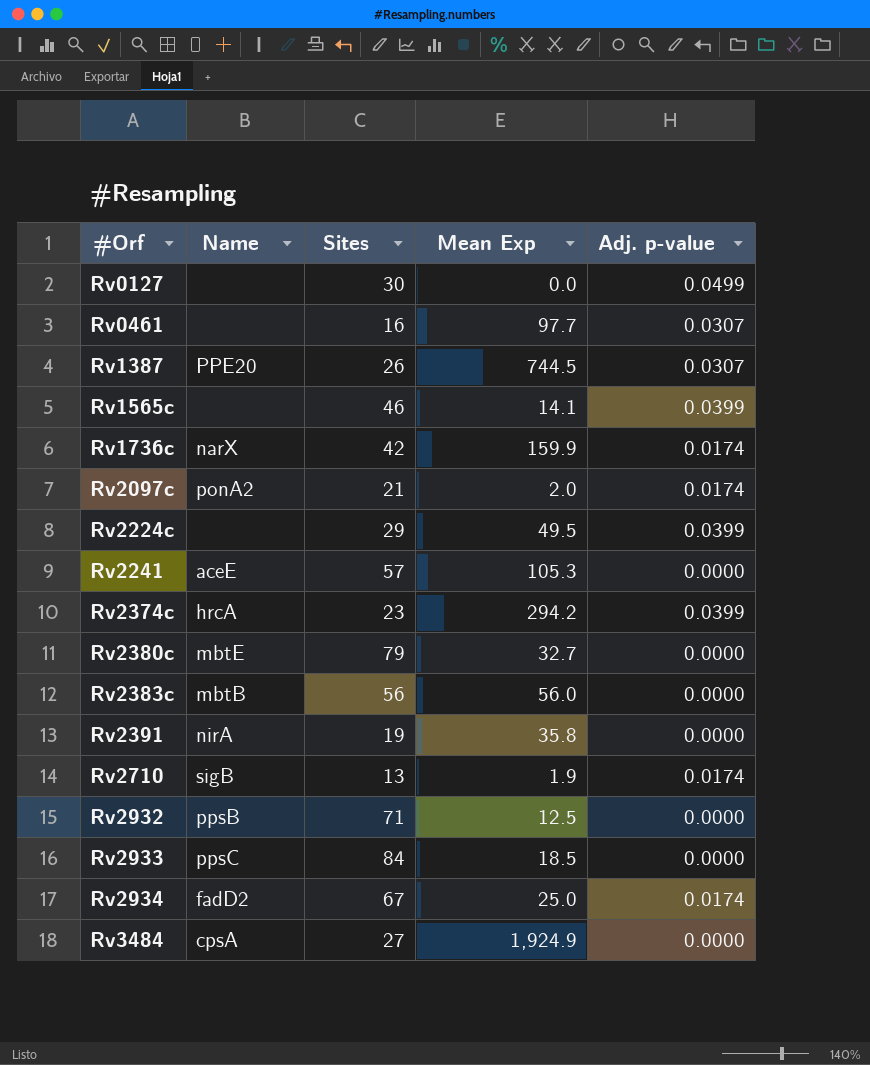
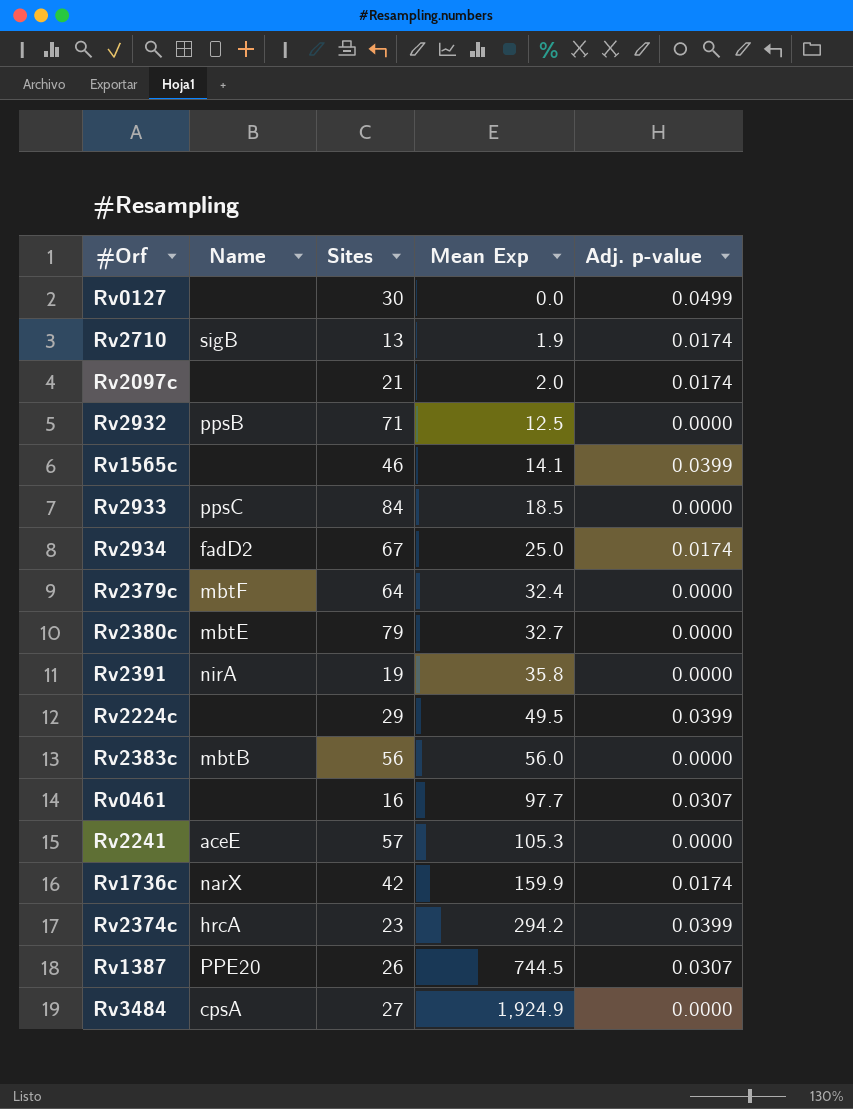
row order: #Orf ascending -> Mean Exp ascending
Rv2097c | Name: ponA2 -> none
row Rv2379c: none -> mbtF | 64 | 32.4 | 0.0000

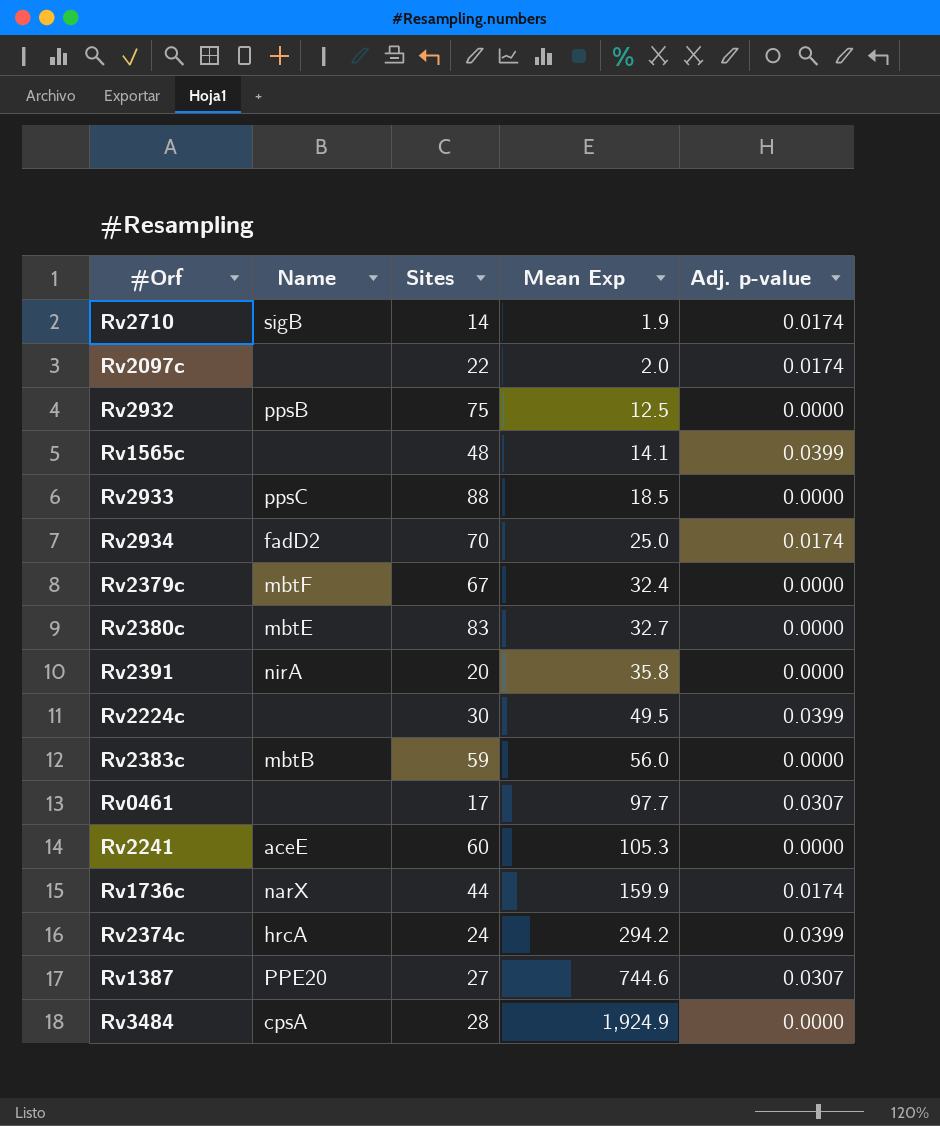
row Rv0127: none | 30 | 0.0 | 0.0499 -> none
Rv2710 | Sites: 13 -> 14
Rv2097c | Sites: 21 -> 22
Rv2932 | Sites: 71 -> 75
Rv1565c | Sites: 46 -> 48
Rv2933 | Sites: 84 -> 88
Rv2934 | Sites: 67 -> 70
Rv2379c | Sites: 64 -> 67
Rv2380c | Sites: 79 -> 83
Rv2391 | Sites: 19 -> 20
Rv2224c | Sites: 29 -> 30
Rv2383c | Sites: 56 -> 59
Rv0461 | Sites: 16 -> 17
Rv2241 | Sites: 57 -> 60
Rv1736c | Sites: 42 -> 44
Rv2374c | Sites: 23 -> 24
Rv1387 | Sites: 26 -> 27
Rv1387 | Mean Exp: 744.5 -> 744.6
Rv3484 | Sites: 27 -> 28

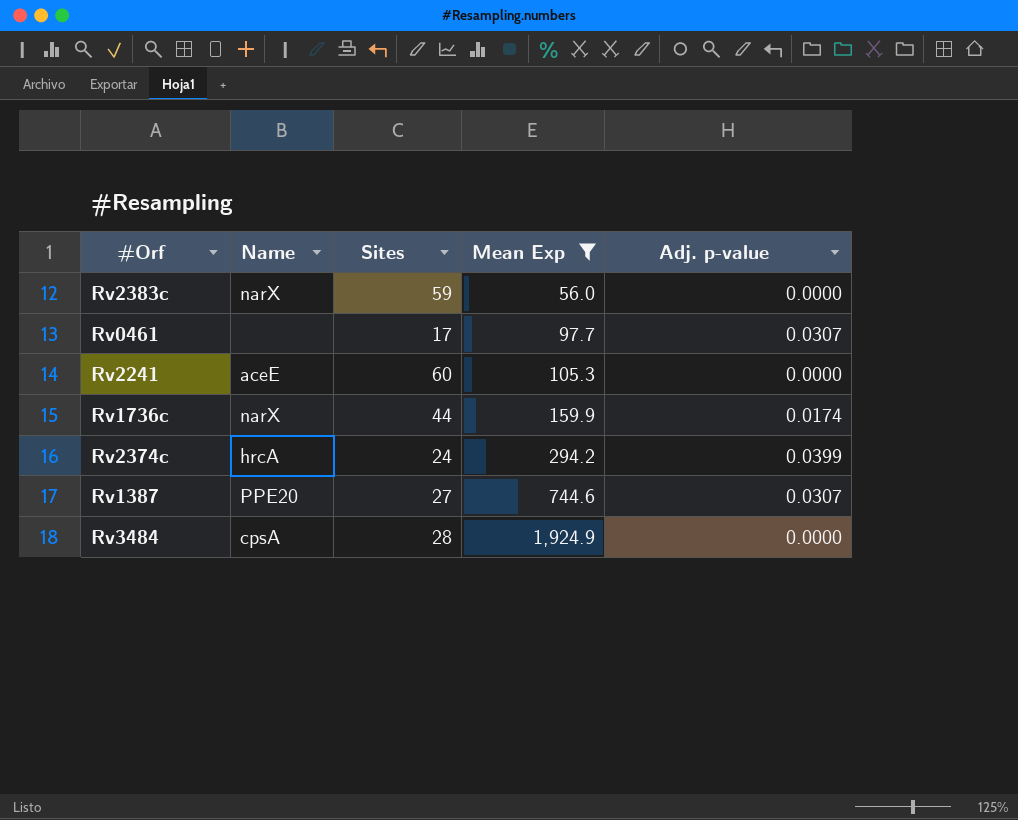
filter: none -> Mean Exp >= 56.0
Rv2383c | Name: mbtB -> narX

